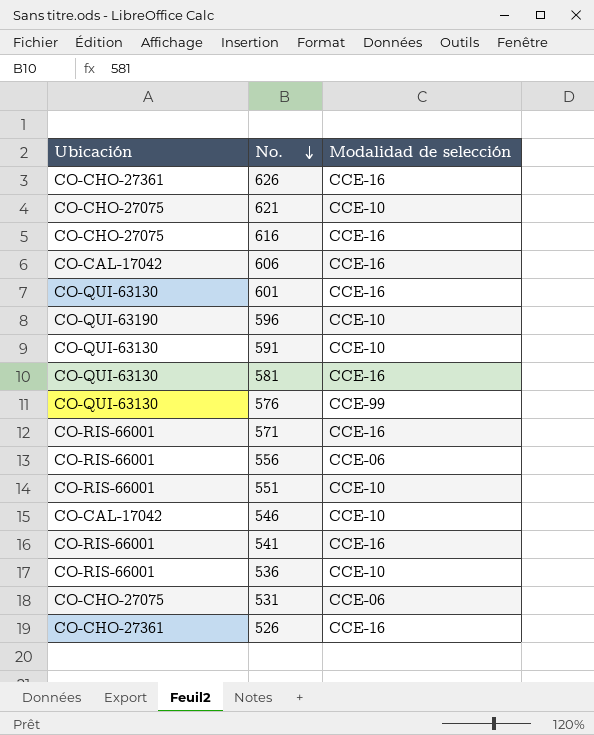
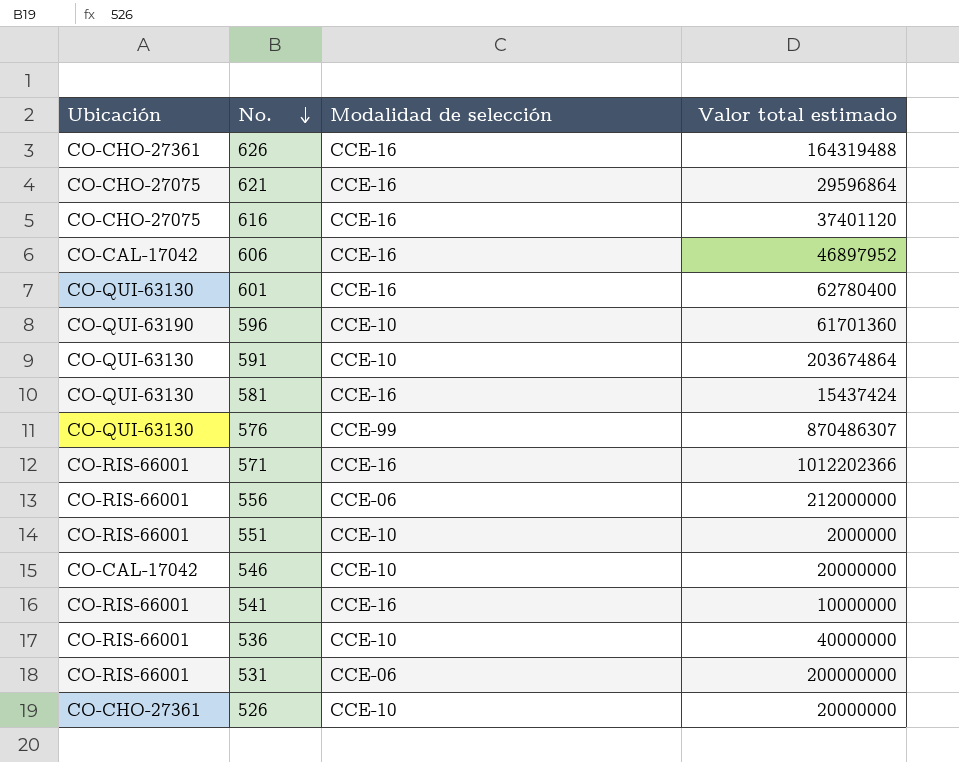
column Valor total estimado | position: none -> 4
621 | Modalidad de selección: CCE-10 -> CCE-16
531 | Ubicación: CO-CHO-27075 -> CO-RIS-66001
526 | Modalidad de selección: CCE-16 -> CCE-10

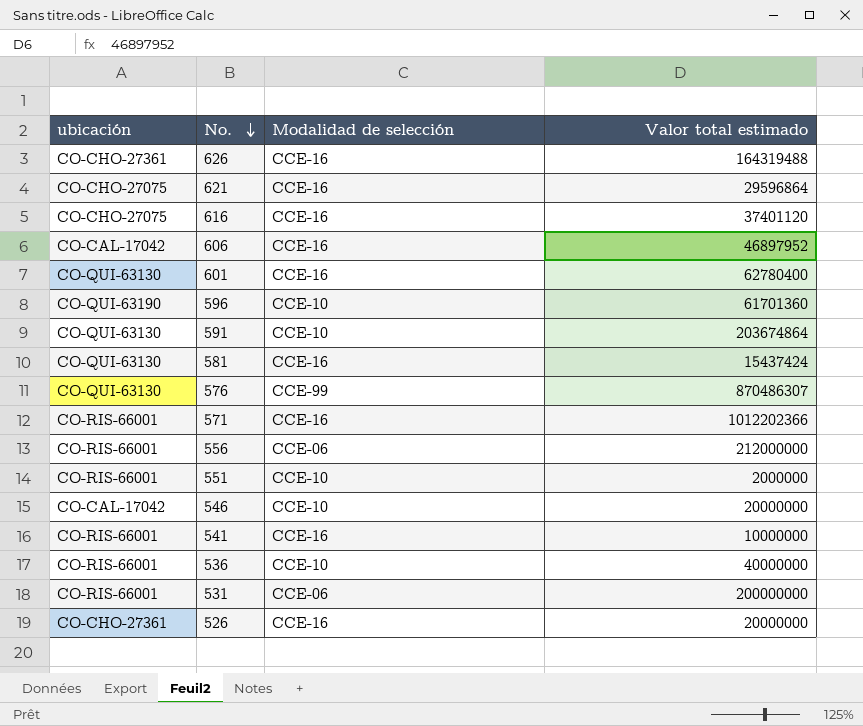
column name: Ubicación -> ubicación
526 | Modalidad de selección: CCE-10 -> CCE-16

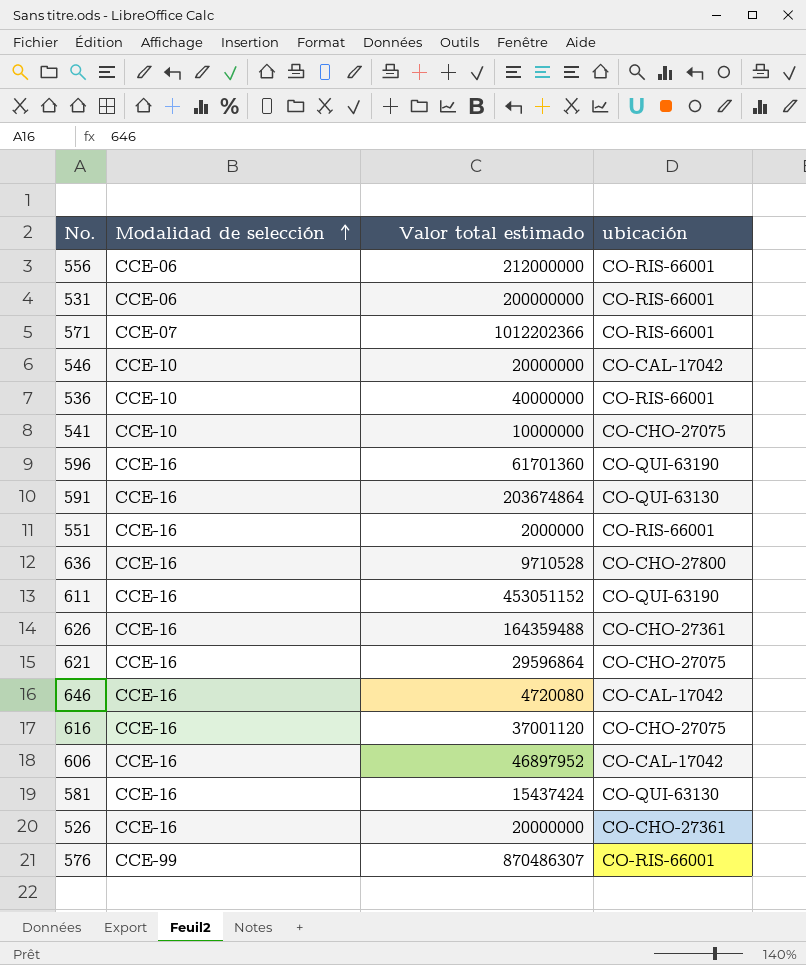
row order: No. descending -> Modalidad de selección ascending
column ubicación | position: 1 -> 4
row 601: CO-QUI-63130 | CCE-16 | 62780400 -> none
571 | Modalidad de selección: CCE-16 -> CCE-07
541 | Modalidad de selección: CCE-16 -> CCE-10
541 | ubicación: CO-RIS-66001 -> CO-CHO-27075
596 | Modalidad de selección: CCE-10 -> CCE-16
591 | Modalidad de selección: CCE-10 -> CCE-16
551 | Modalidad de selección: CCE-10 -> CCE-16
row 636: none -> CCE-16 | 9710528 | CO-CHO-27800
row 611: none -> CCE-16 | 453051152 | CO-QUI-63190
626 | Valor total estimado: 164319488 -> 164359488
row 646: none -> CCE-16 | 4720080 | CO-CAL-17042
616 | Valor total estimado: 37401120 -> 37001120
576 | ubicación: CO-QUI-63130 -> CO-RIS-66001

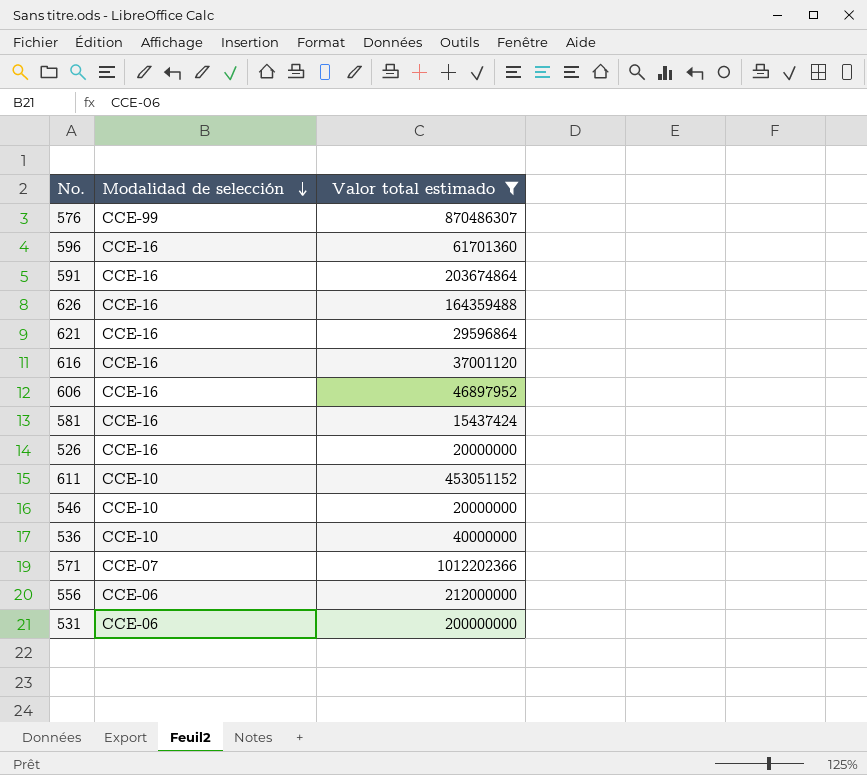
filter: none -> Valor total estimado >= 15437424
row order: Modalidad de selección ascending -> Modalidad de selección descending
column ubicación | position: 4 -> none
611 | Modalidad de selección: CCE-16 -> CCE-10

